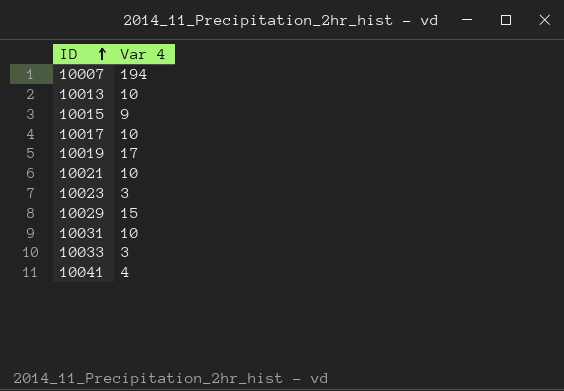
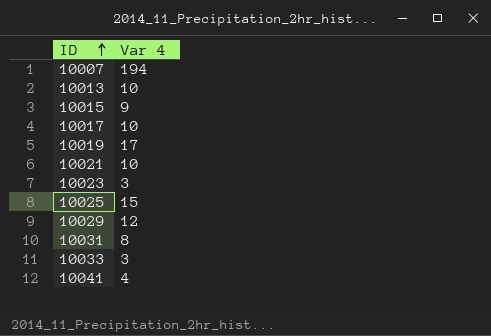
row 10025: none -> 15
10029 | Var 4: 15 -> 12
10031 | Var 4: 10 -> 8

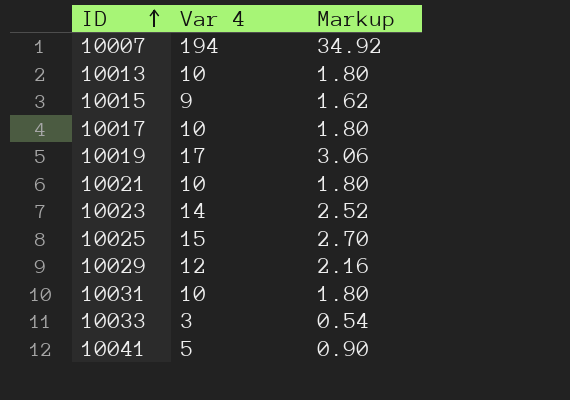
column Markup | formula: none -> [Var 4] * 0.18
10023 | Var 4: 3 -> 14
10031 | Var 4: 8 -> 10
10041 | Var 4: 4 -> 5

